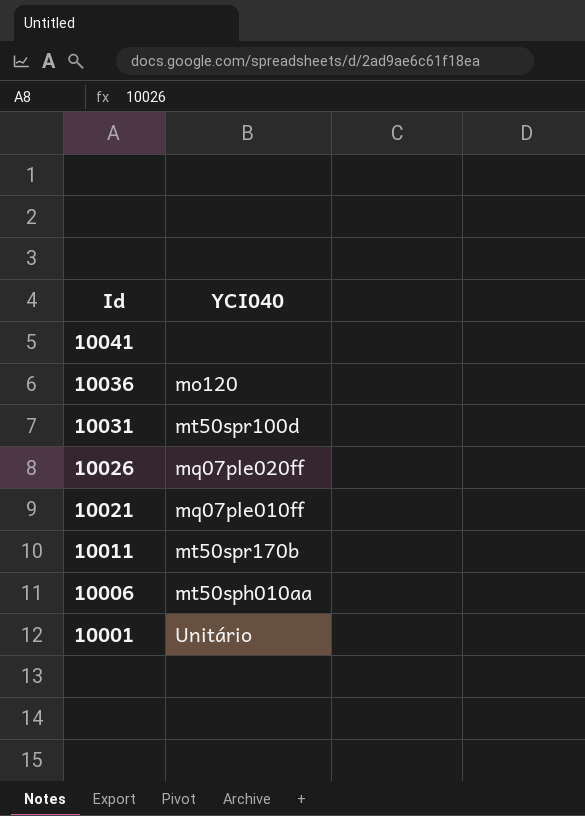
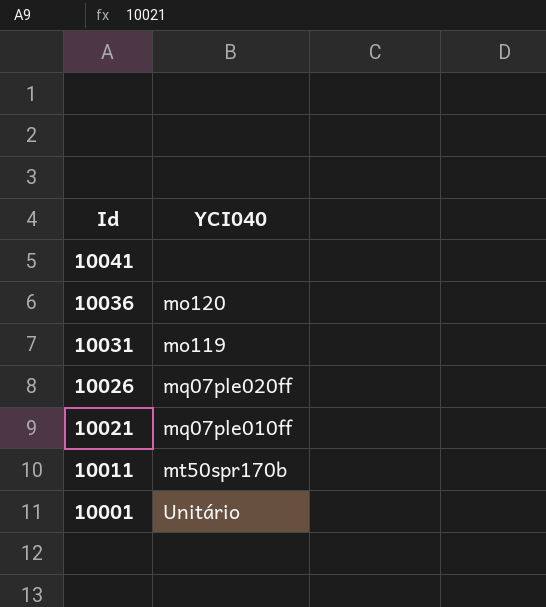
row 10006: mt50sph010aa -> none
10031 | YCI040: mt50spr100d -> mo119

